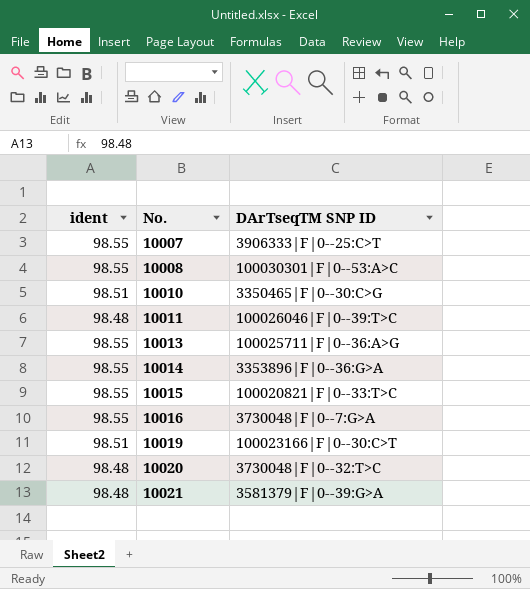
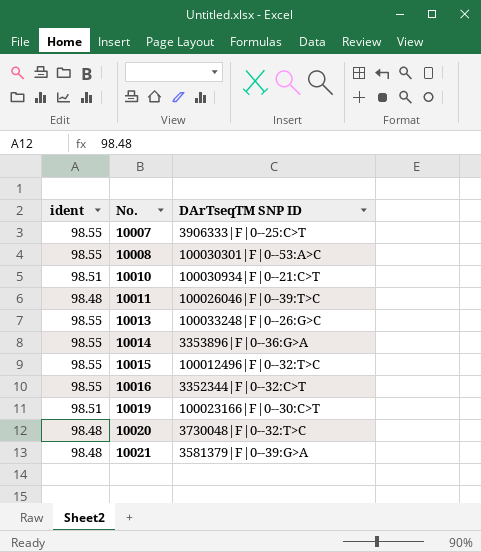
10010 | DArTseqTM SNP ID: 3350465|F|0--30:C>G -> 100030934|F|0--21:C>T
10013 | DArTseqTM SNP ID: 100025711|F|0--36:A>G -> 100033248|F|0--26:G>C
10015 | DArTseqTM SNP ID: 100020821|F|0--33:T>C -> 100012496|F|0--32:T>C
10016 | DArTseqTM SNP ID: 3730048|F|0--7:G>A -> 3352344|F|0--32:C>T

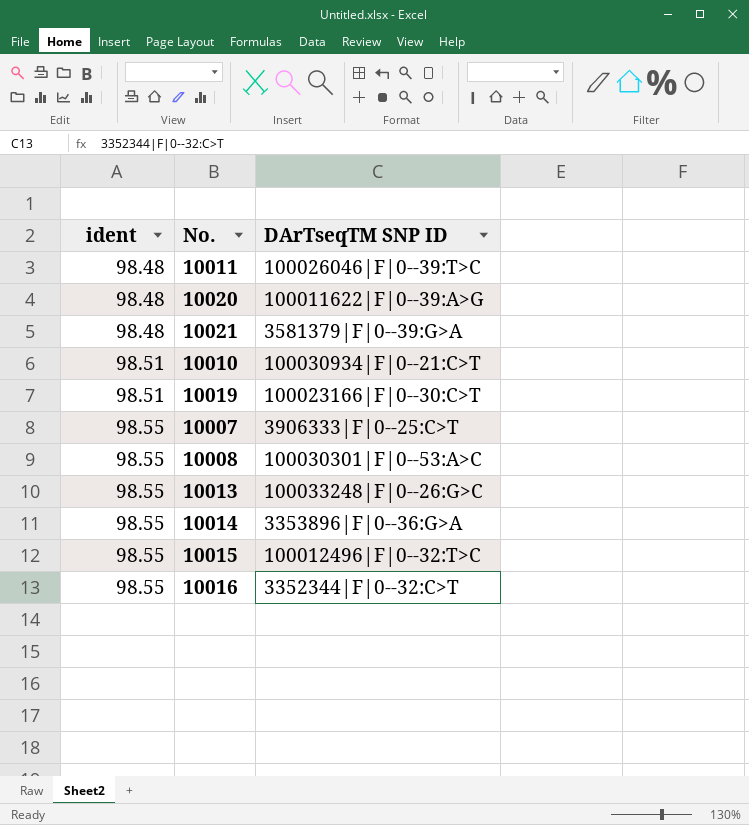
row order: No. ascending -> ident ascending
10020 | DArTseqTM SNP ID: 3730048|F|0--32:T>C -> 100011622|F|0--39:A>G

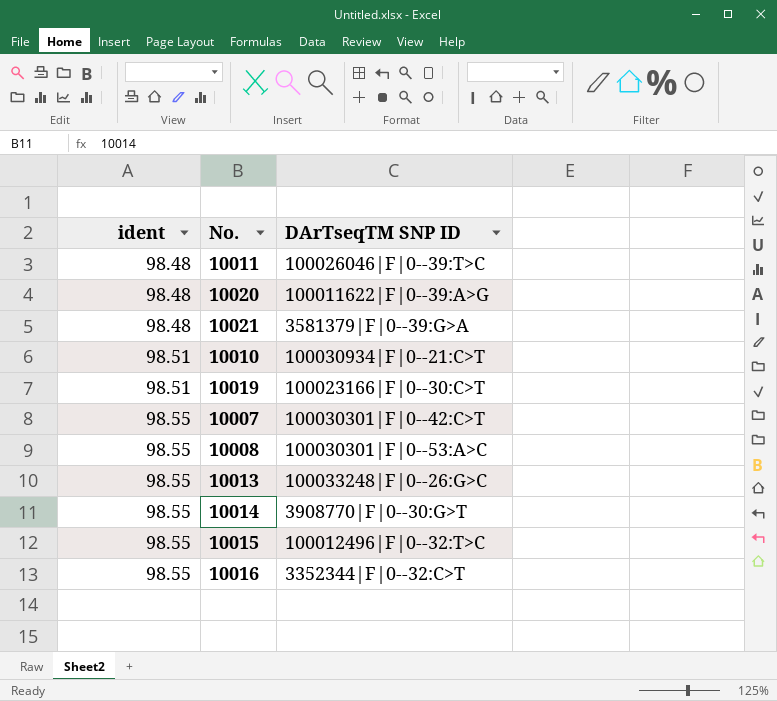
10007 | DArTseqTM SNP ID: 3906333|F|0--25:C>T -> 100030301|F|0--42:C>T
10014 | DArTseqTM SNP ID: 3353896|F|0--36:G>A -> 3908770|F|0--30:G>T

